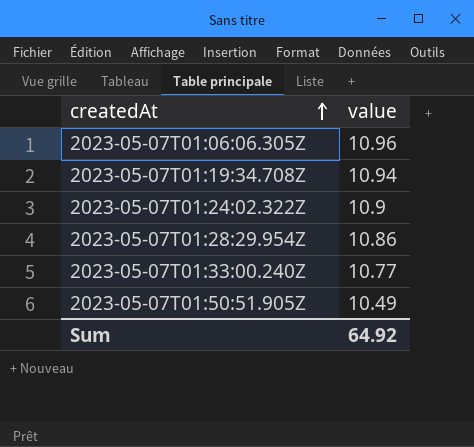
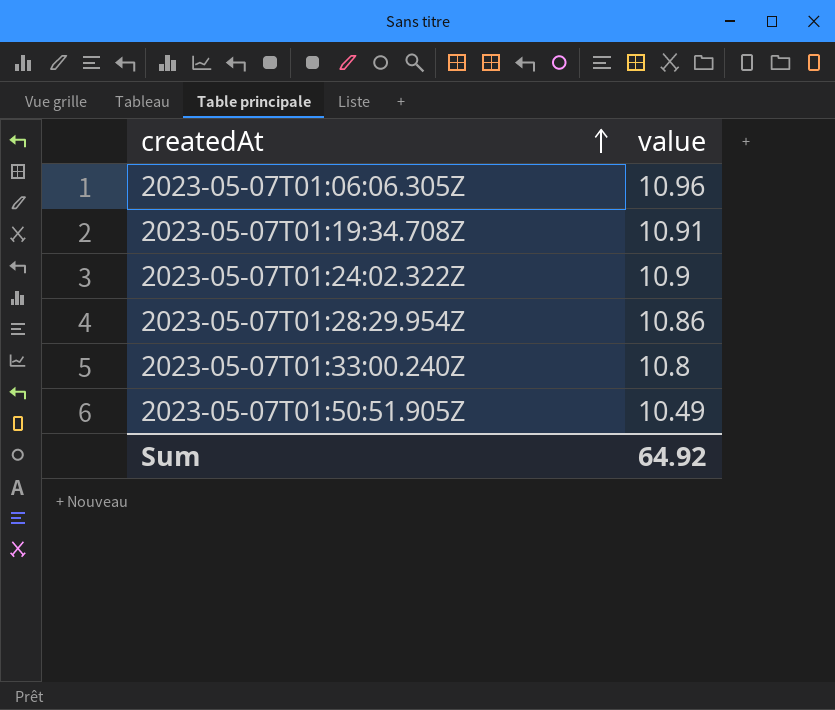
2023-05-07T01:19:34.708Z | value: 10.94 -> 10.91
2023-05-07T01:33:00.240Z | value: 10.77 -> 10.8

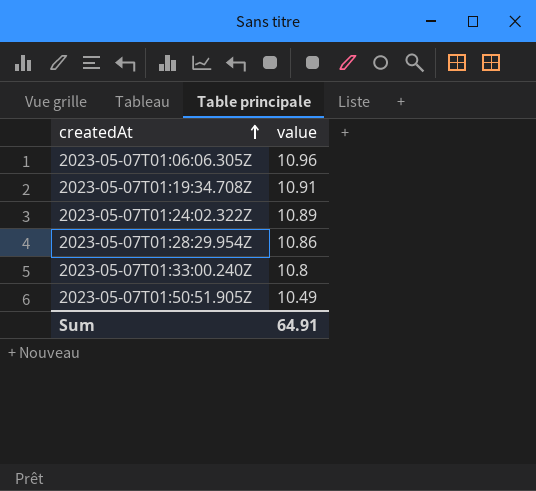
2023-05-07T01:24:02.322Z | value: 10.9 -> 10.89
Sum | value: 64.92 -> 64.91

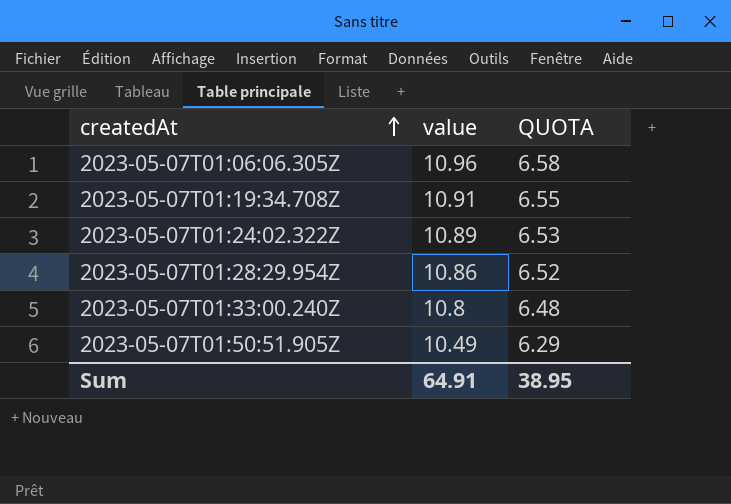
column QUOTA | formula: none -> [value] * 0.6

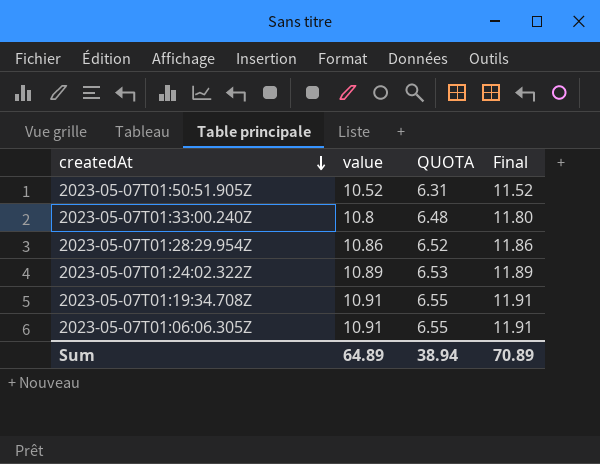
row order: createdAt ascending -> createdAt descending
column Final | formula: none -> [value] + 1
2023-05-07T01:50:51.905Z | value: 10.49 -> 10.52
2023-05-07T01:50:51.905Z | QUOTA: 6.29 -> 6.31
2023-05-07T01:06:06.305Z | value: 10.96 -> 10.91
2023-05-07T01:06:06.305Z | QUOTA: 6.58 -> 6.55
Sum | value: 64.91 -> 64.89
Sum | QUOTA: 38.95 -> 38.94

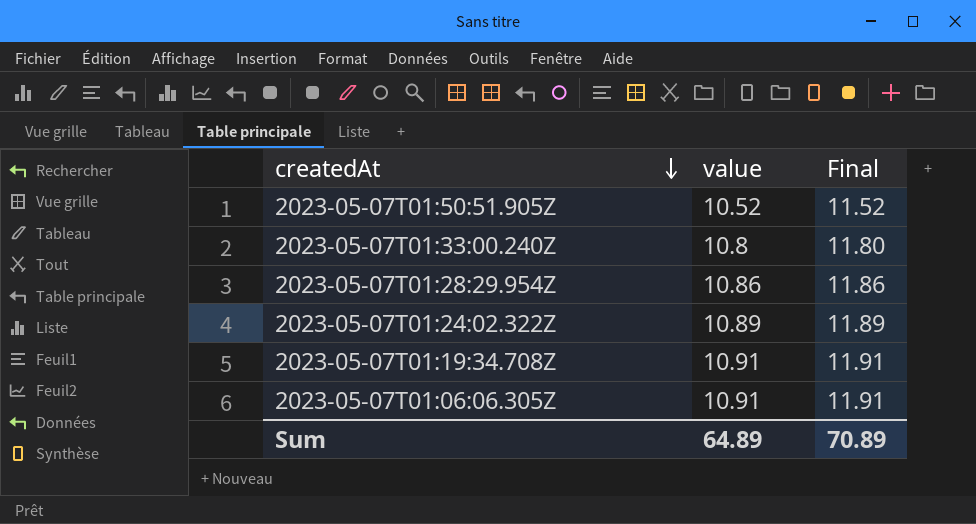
column QUOTA | formula: [value] * 0.6 -> none

